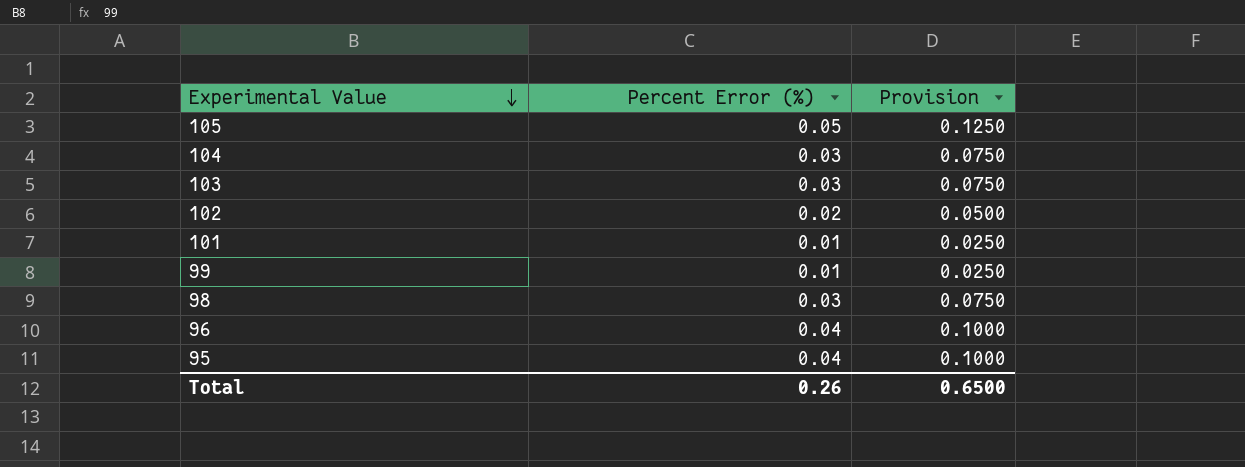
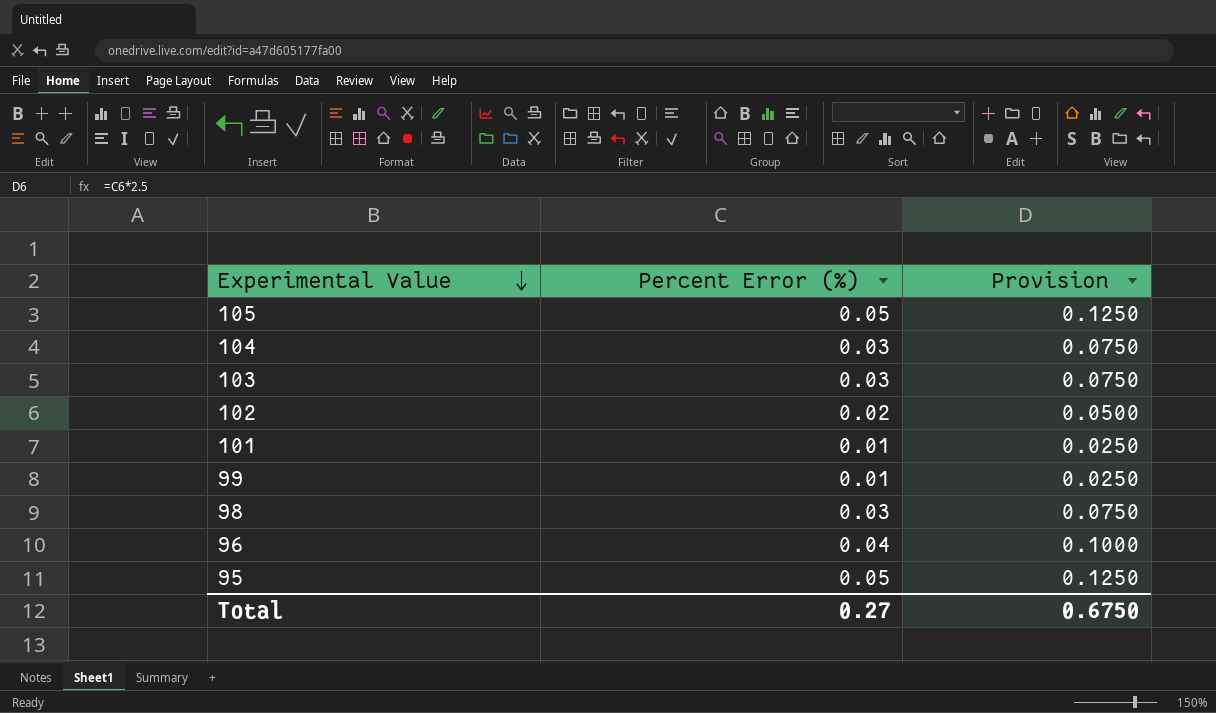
95 | Percent Error (%): 0.04 -> 0.05
95 | Provision: 0.1000 -> 0.1250
Total | Percent Error (%): 0.26 -> 0.27
Total | Provision: 0.6500 -> 0.6750

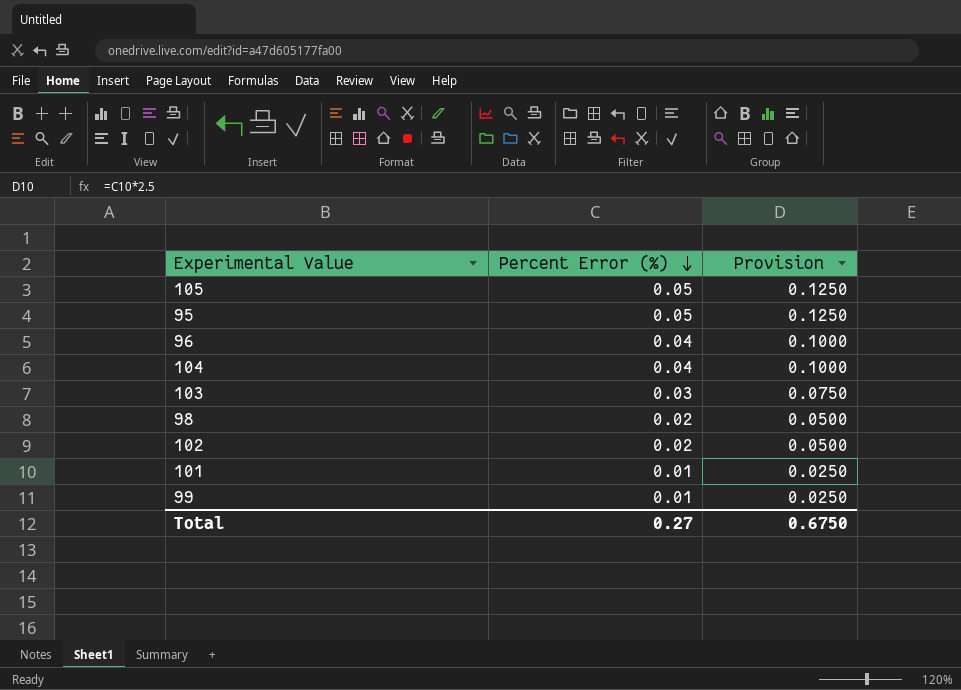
row order: Experimental Value descending -> Percent Error (%) descending
104 | Percent Error (%): 0.03 -> 0.04
104 | Provision: 0.0750 -> 0.1000
98 | Percent Error (%): 0.03 -> 0.02
98 | Provision: 0.0750 -> 0.0500

